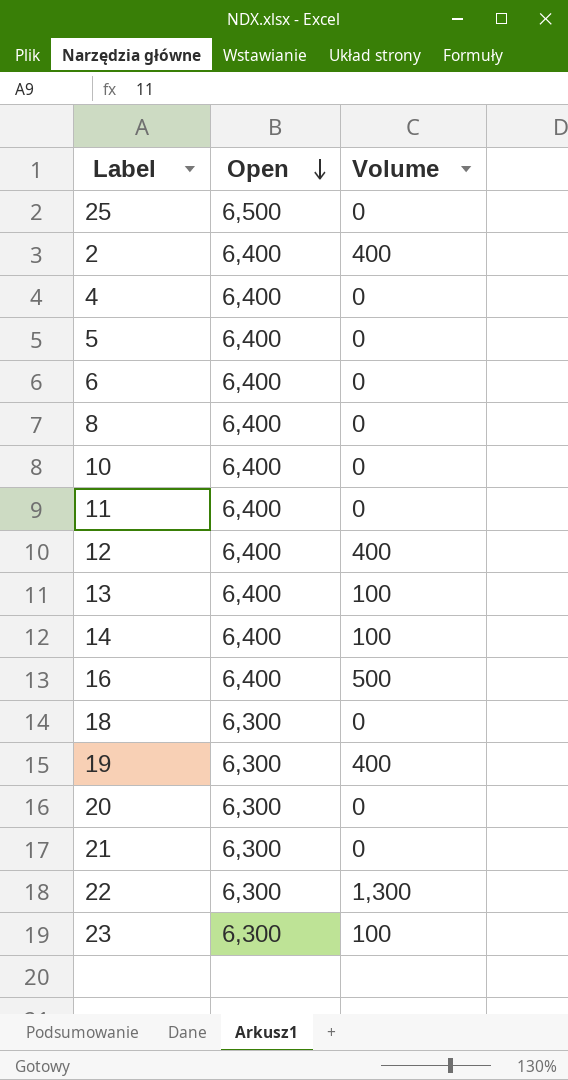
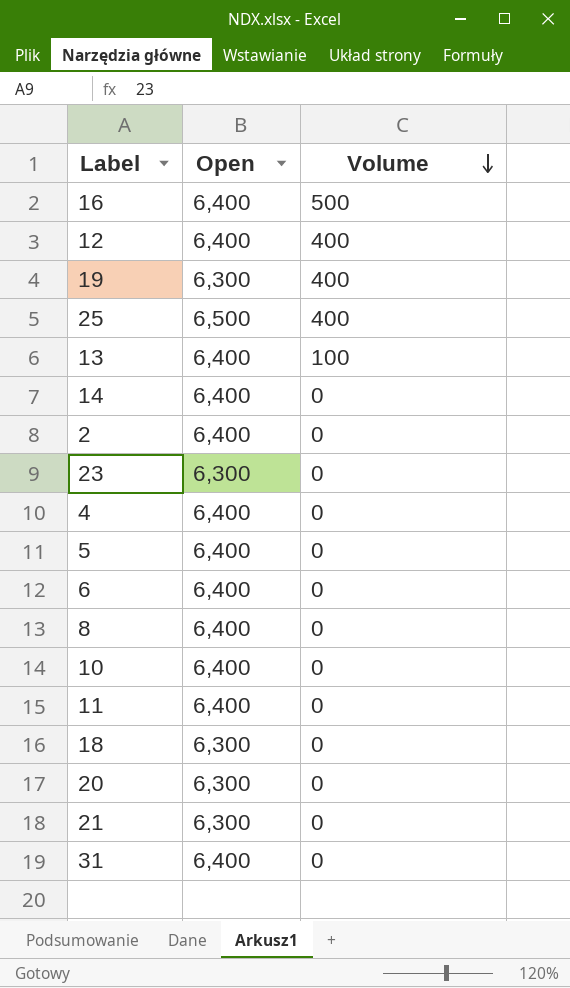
row order: Open descending -> Volume descending
row 22: 6,300 | 1,300 -> none
25 | Volume: 0 -> 400
14 | Volume: 100 -> 0
2 | Volume: 400 -> 0
23 | Volume: 100 -> 0
row 31: none -> 6,400 | 0

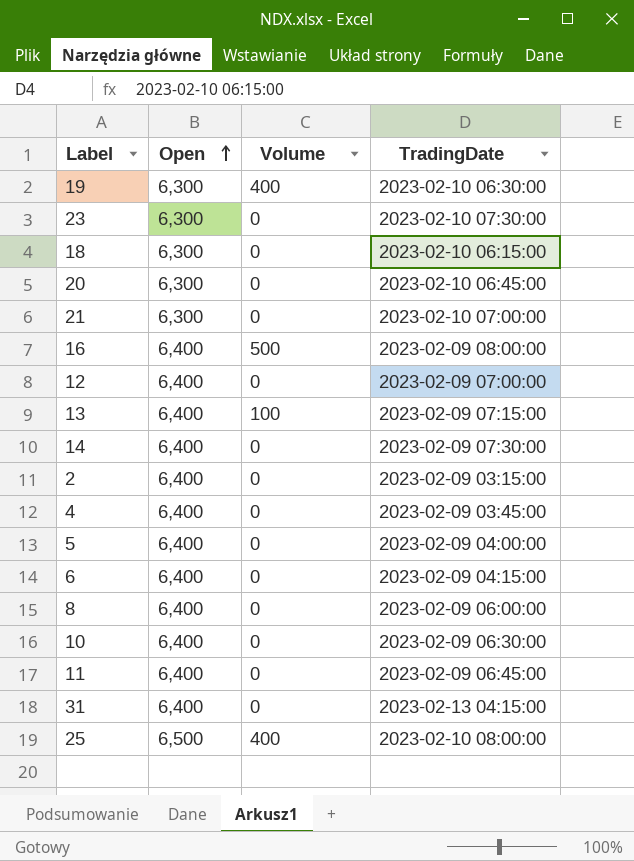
row order: Volume descending -> Open ascending
column TradingDate | position: none -> 4
12 | Volume: 400 -> 0

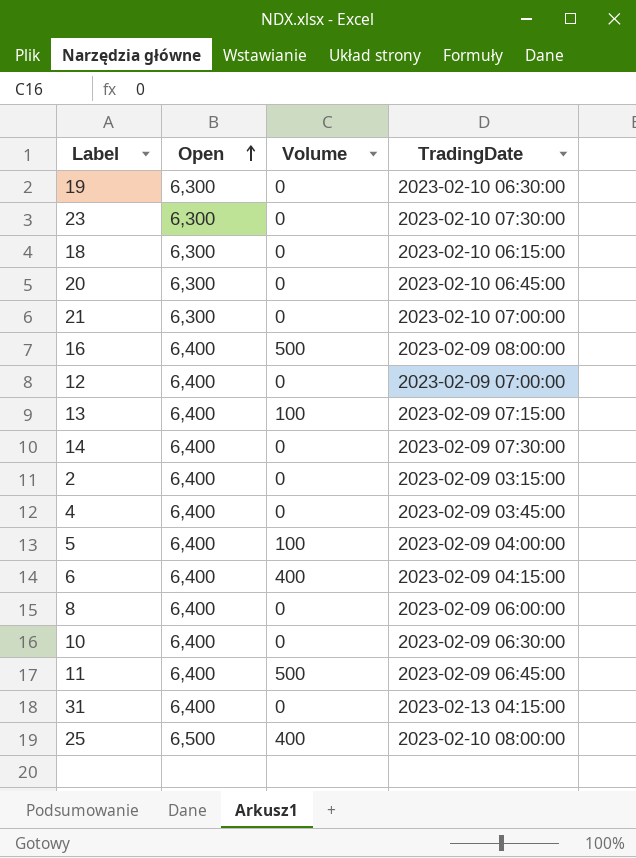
19 | Volume: 400 -> 0
5 | Volume: 0 -> 100
6 | Volume: 0 -> 400
11 | Volume: 0 -> 500

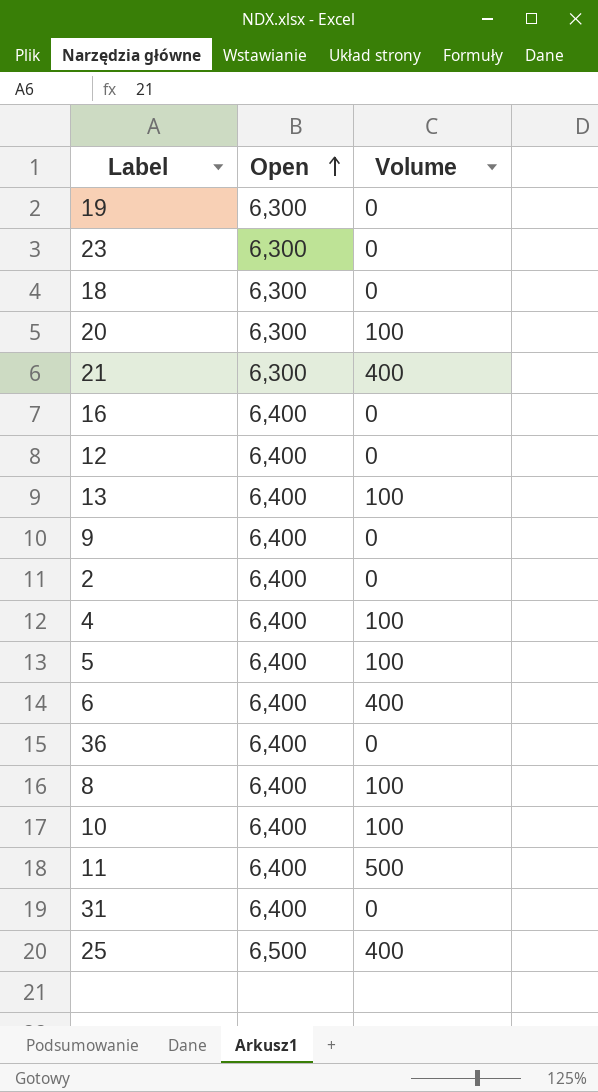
column TradingDate | position: 4 -> none
row 14: 6,400 | 0 | 2023-02-09 07:30:00 -> none
20 | Volume: 0 -> 100
21 | Volume: 0 -> 400
16 | Volume: 500 -> 0
row 9: none -> 6,400 | 0
4 | Volume: 0 -> 100
row 36: none -> 6,400 | 0
8 | Volume: 0 -> 100
10 | Volume: 0 -> 100

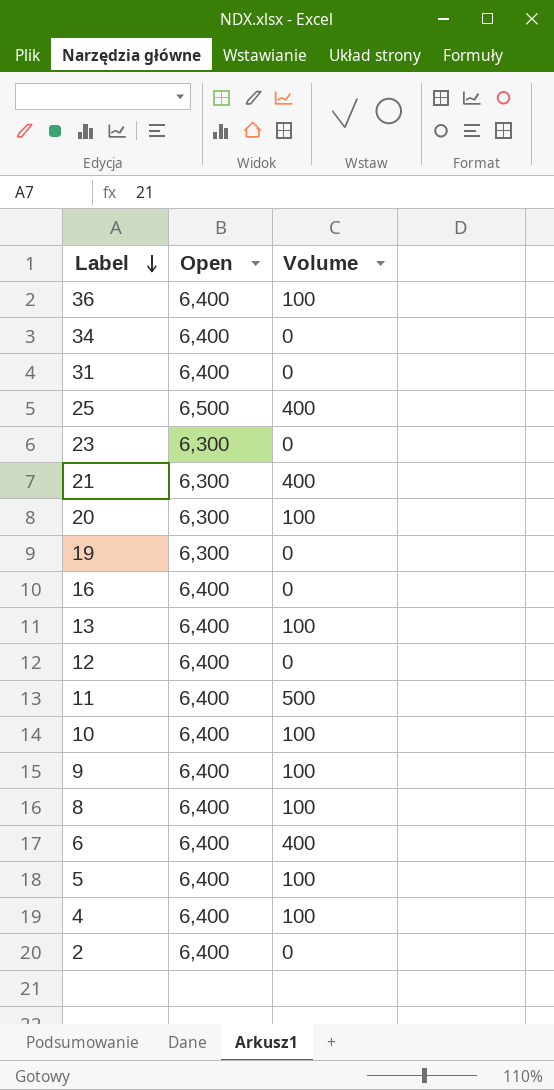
row order: Open ascending -> Label descending
row 18: 6,300 | 0 -> none
36 | Volume: 0 -> 100
row 34: none -> 6,400 | 0
9 | Volume: 0 -> 100

